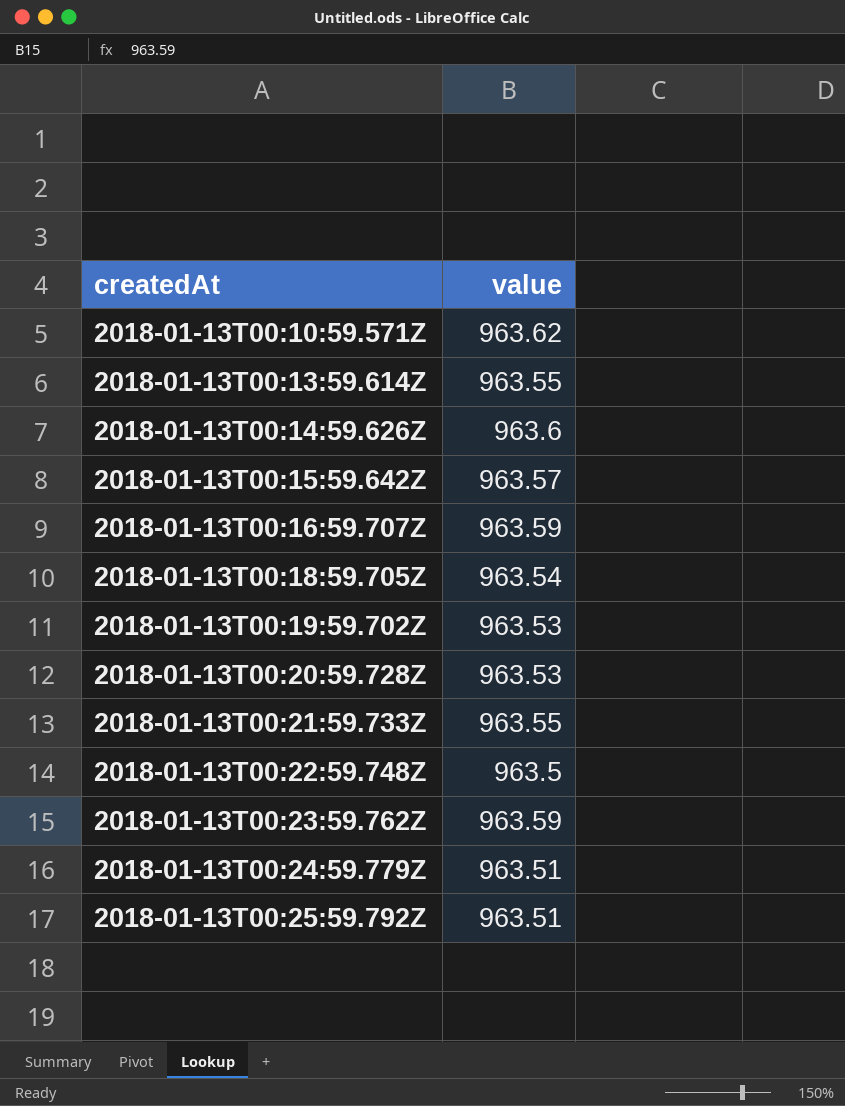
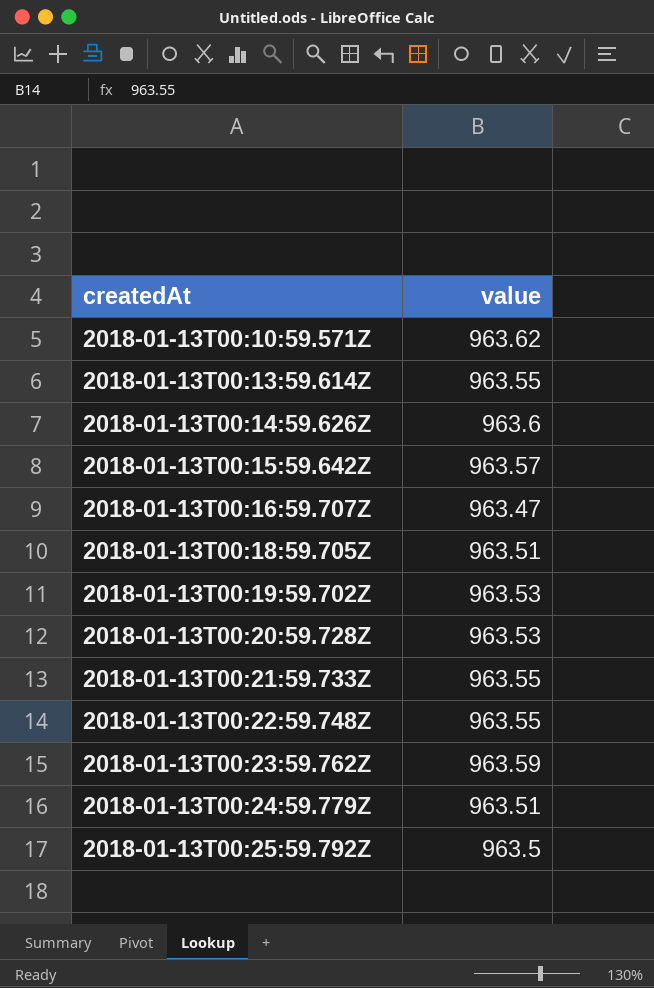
2018-01-13T00:16:59.707Z | value: 963.59 -> 963.47
2018-01-13T00:18:59.705Z | value: 963.54 -> 963.51
2018-01-13T00:22:59.748Z | value: 963.5 -> 963.55
2018-01-13T00:25:59.792Z | value: 963.51 -> 963.5

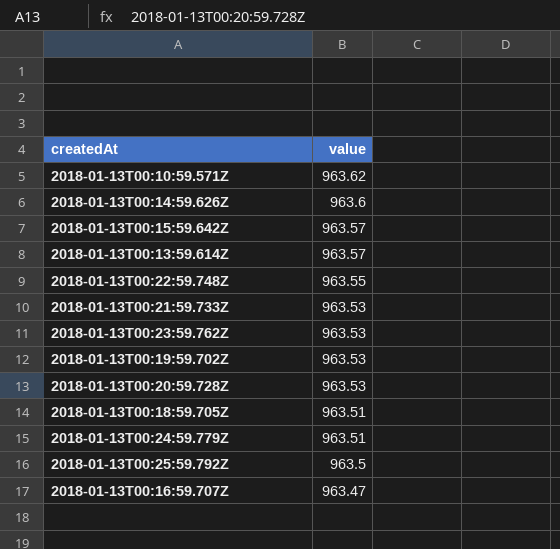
row order: createdAt ascending -> value descending
2018-01-13T00:13:59.614Z | value: 963.55 -> 963.57
2018-01-13T00:21:59.733Z | value: 963.55 -> 963.53
2018-01-13T00:23:59.762Z | value: 963.59 -> 963.53

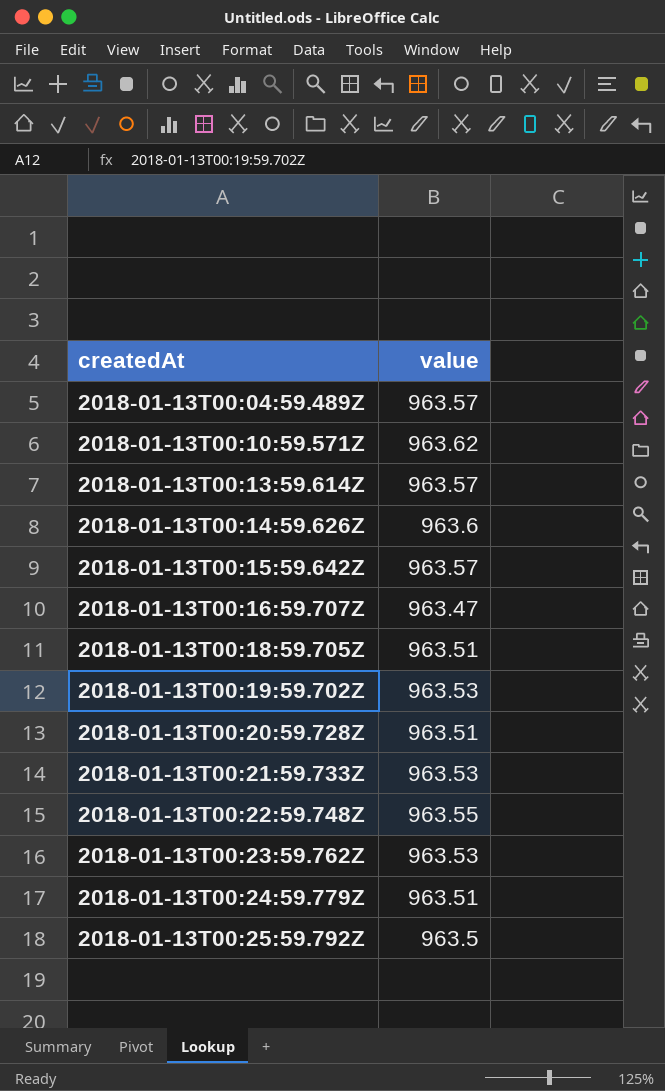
row order: value descending -> createdAt ascending
row 2018-01-13T00:04:59.489Z: none -> 963.57
2018-01-13T00:20:59.728Z | value: 963.53 -> 963.51

